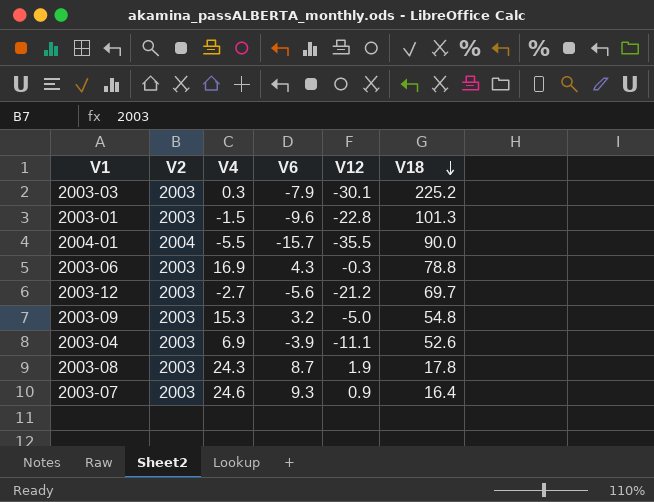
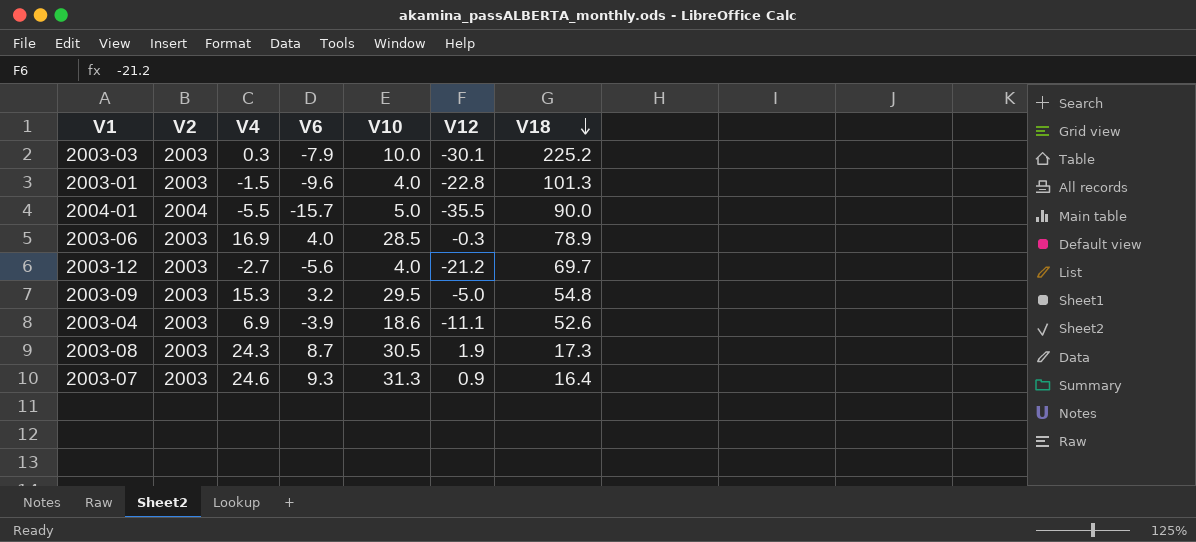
column V10 | position: none -> 5
2003-06 | V6: 4.3 -> 4.0
2003-06 | V18: 78.8 -> 78.9
2003-08 | V18: 17.8 -> 17.3

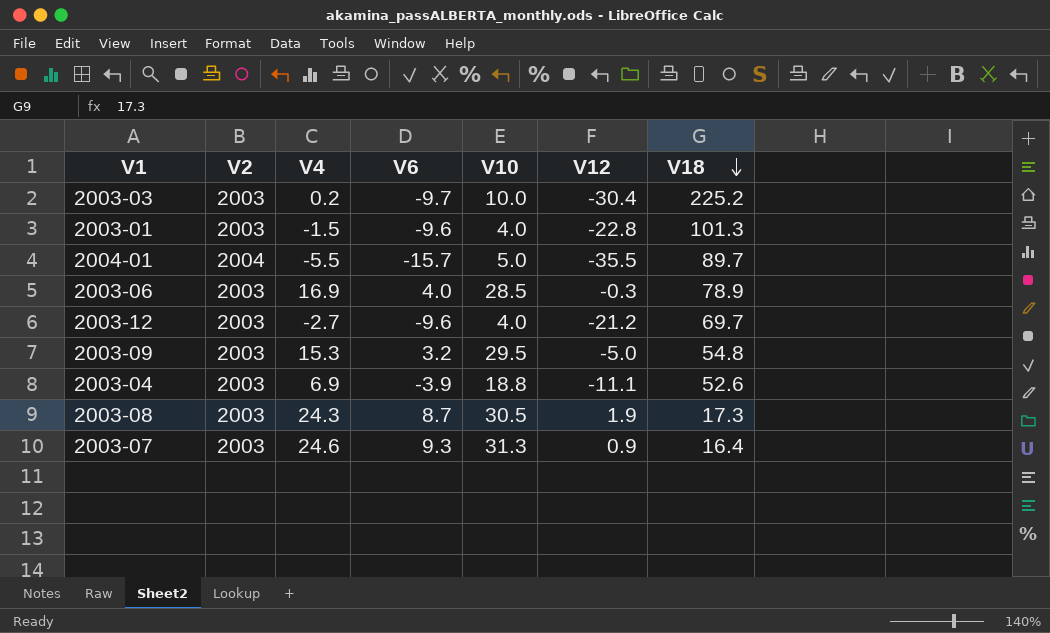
2003-03 | V4: 0.3 -> 0.2
2003-03 | V6: -7.9 -> -9.7
2003-03 | V12: -30.1 -> -30.4
2004-01 | V18: 90.0 -> 89.7
2003-12 | V6: -5.6 -> -9.6
2003-04 | V10: 18.6 -> 18.8

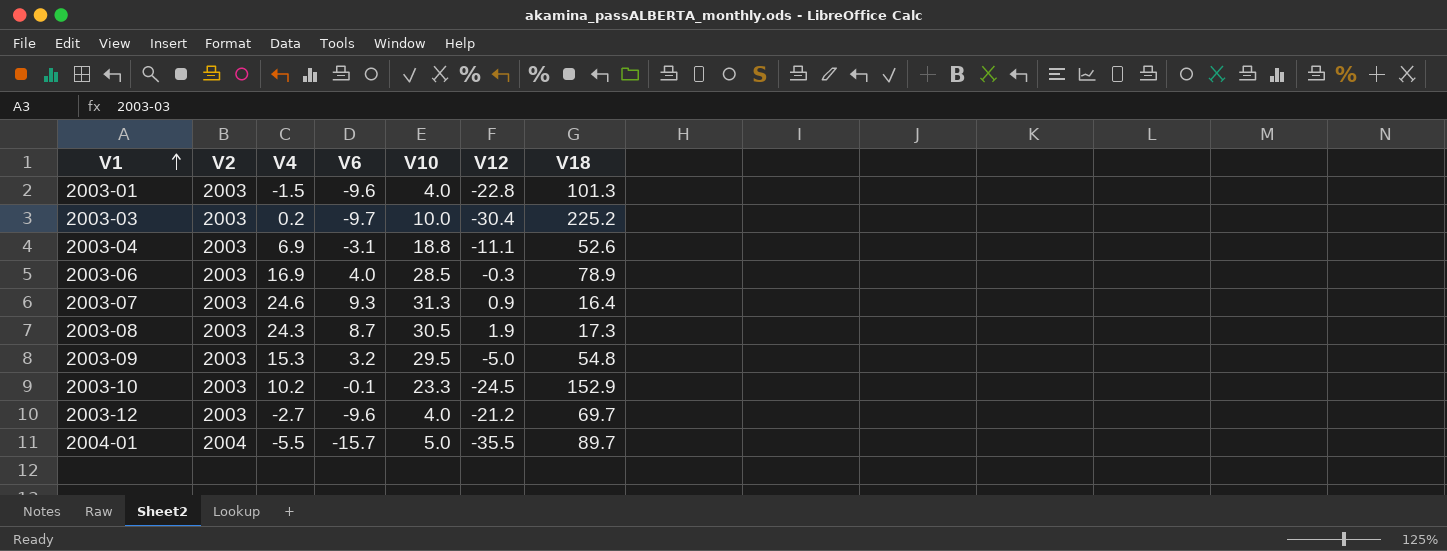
row order: V18 descending -> V1 ascending
2003-04 | V6: -3.9 -> -3.1
row 2003-10: none -> 2003 | 10.2 | -0.1 | 23.3 | -24.5 | 152.9

